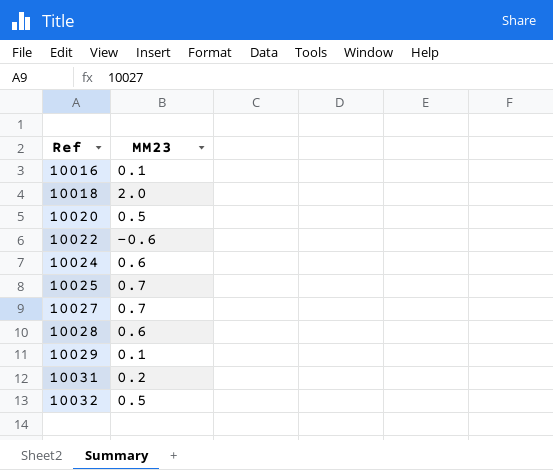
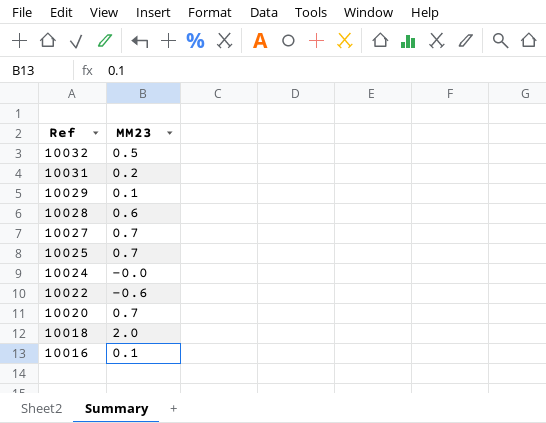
row order: Ref ascending -> Ref descending
10024 | MM23: 0.6 -> -0.0
10020 | MM23: 0.5 -> 0.7

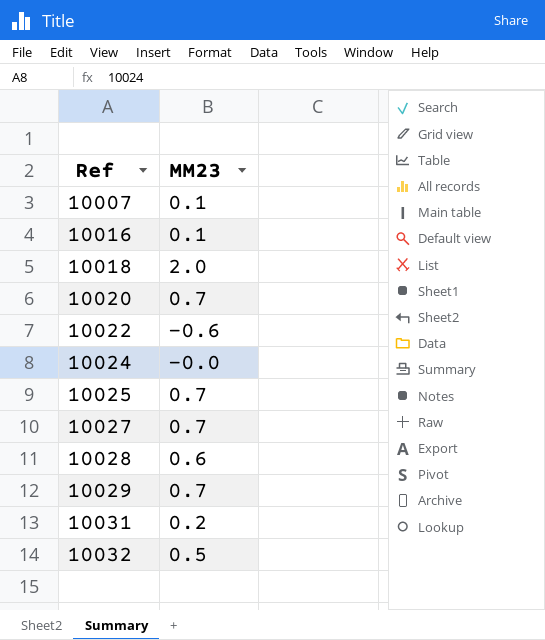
row order: Ref descending -> Ref ascending
row 10007: none -> 0.1
10029 | MM23: 0.1 -> 0.7

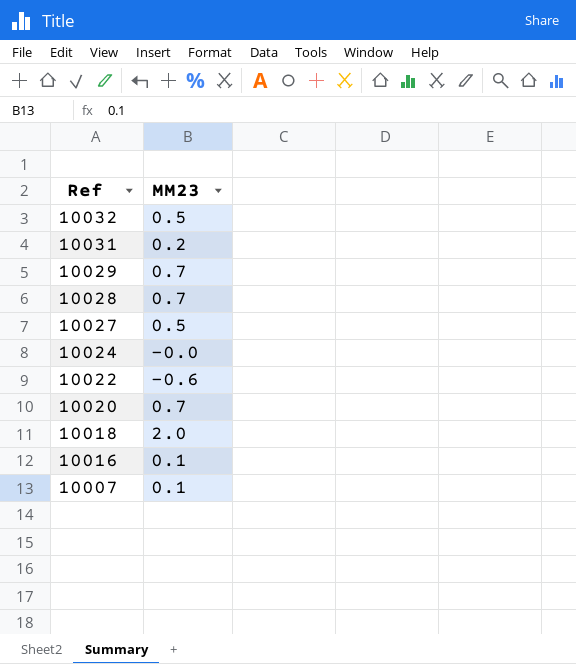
row order: Ref ascending -> Ref descending
row 10025: 0.7 -> none
10028 | MM23: 0.6 -> 0.7
10027 | MM23: 0.7 -> 0.5

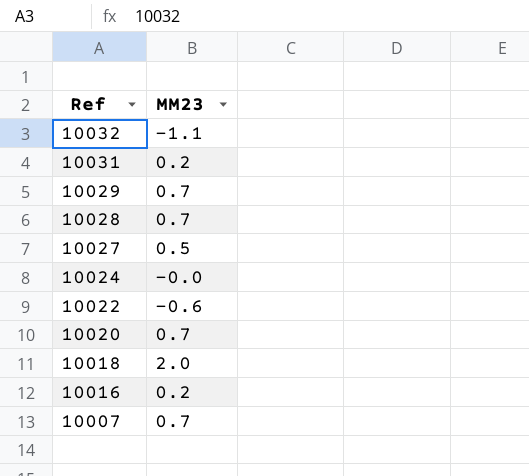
10032 | MM23: 0.5 -> -1.1
10016 | MM23: 0.1 -> 0.2
10007 | MM23: 0.1 -> 0.7

